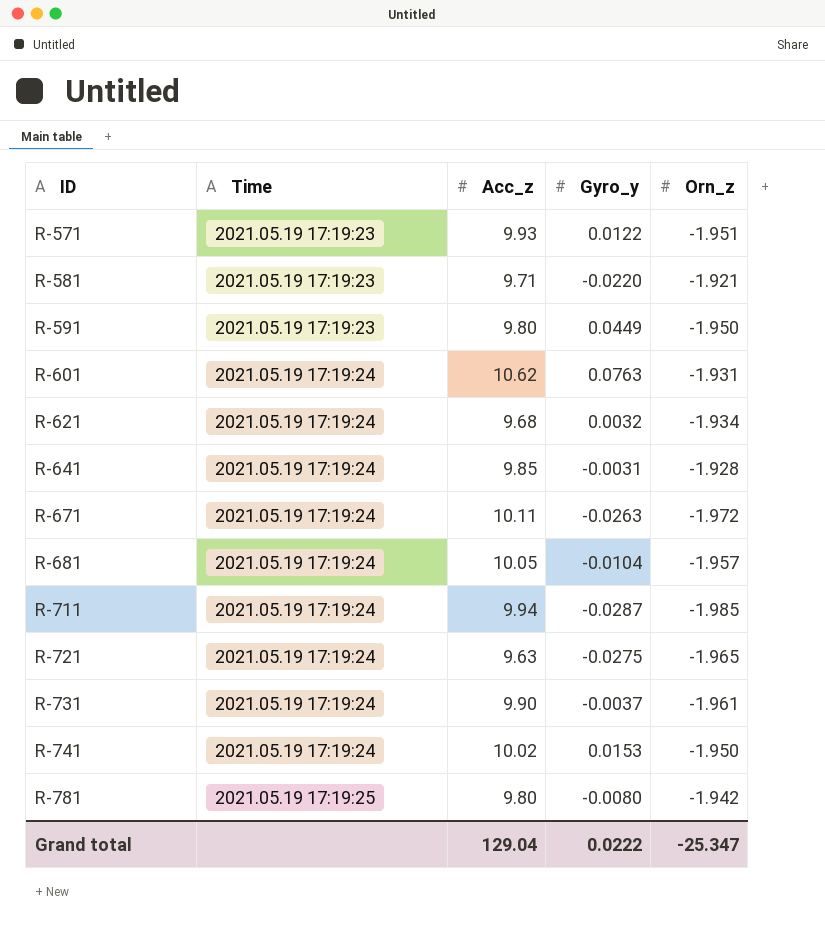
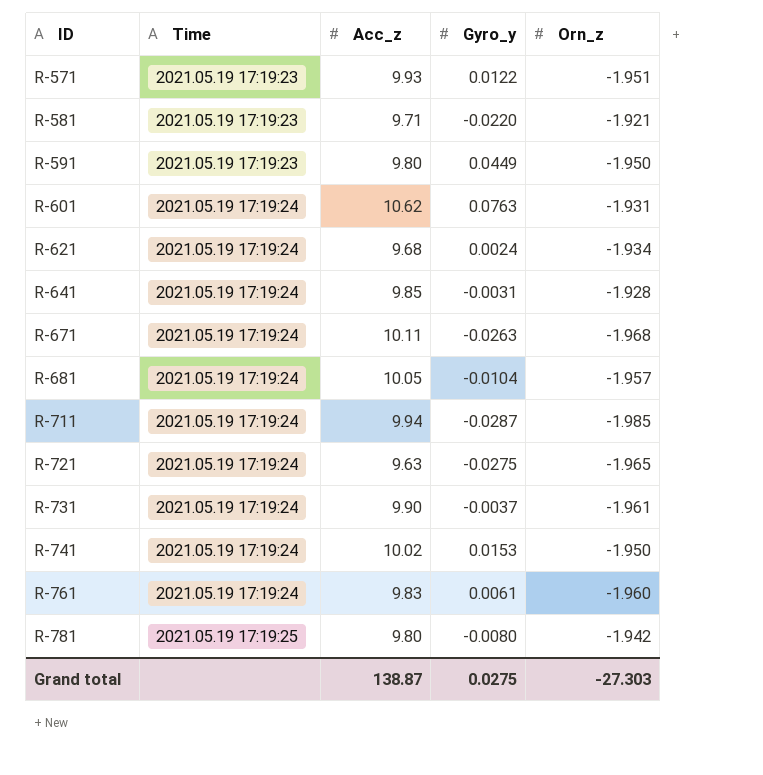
R-621 | Gyro_y: 0.0032 -> 0.0024
R-671 | Orn_z: -1.972 -> -1.968
row R-761: none -> 2021.05.19 17:19:24 | 9.83 | 0.0061 | -1.960
Grand total | Acc_z: 129.04 -> 138.87
Grand total | Gyro_y: 0.0222 -> 0.0275
Grand total | Orn_z: -25.347 -> -27.303

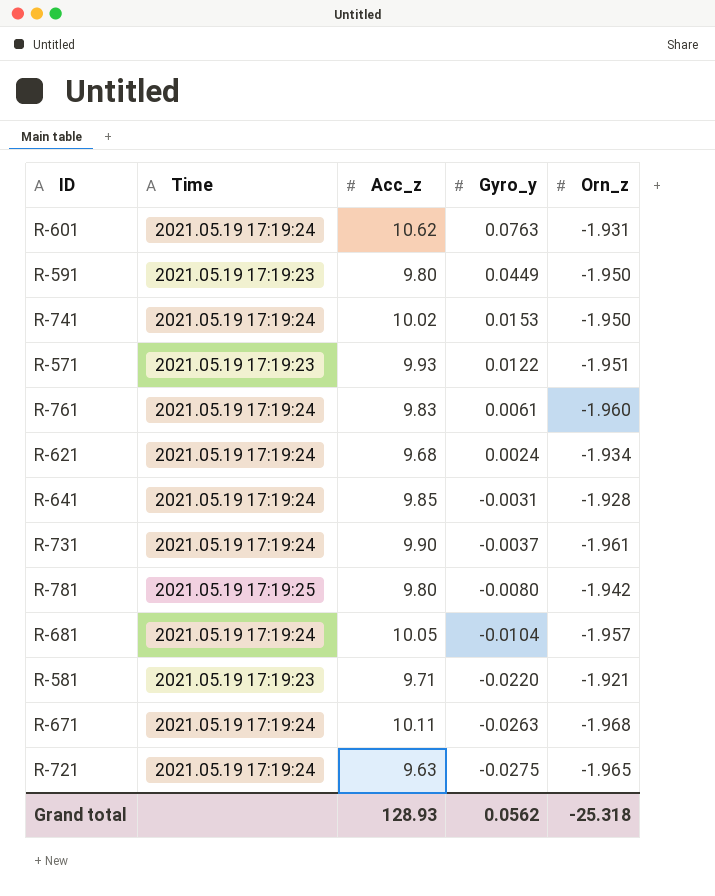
row order: ID ascending -> Gyro_y descending
row R-711: 2021.05.19 17:19:24 | 9.94 | -0.0287 | -1.985 -> none
Grand total | Acc_z: 138.87 -> 128.93
Grand total | Gyro_y: 0.0275 -> 0.0562
Grand total | Orn_z: -27.303 -> -25.318

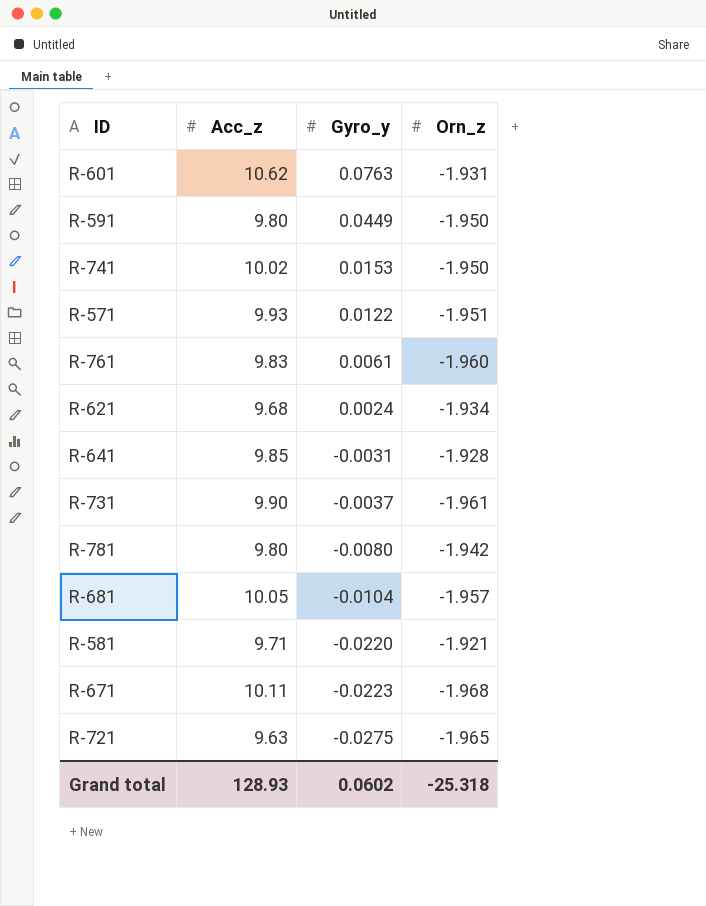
column Time | position: 2 -> none
R-671 | Gyro_y: -0.0263 -> -0.0223
Grand total | Gyro_y: 0.0562 -> 0.0602

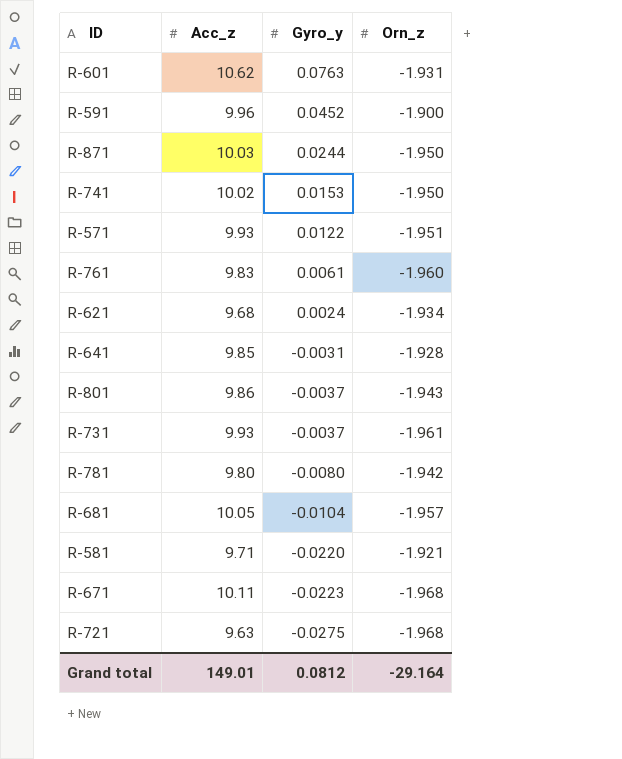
R-591 | Acc_z: 9.80 -> 9.96
R-591 | Gyro_y: 0.0449 -> 0.0452
R-591 | Orn_z: -1.950 -> -1.900
row R-871: none -> 10.03 | 0.0244 | -1.950
row R-801: none -> 9.86 | -0.0037 | -1.943
R-731 | Acc_z: 9.90 -> 9.93
R-721 | Orn_z: -1.965 -> -1.968
Grand total | Acc_z: 128.93 -> 149.01
Grand total | Gyro_y: 0.0602 -> 0.0812
Grand total | Orn_z: -25.318 -> -29.164

